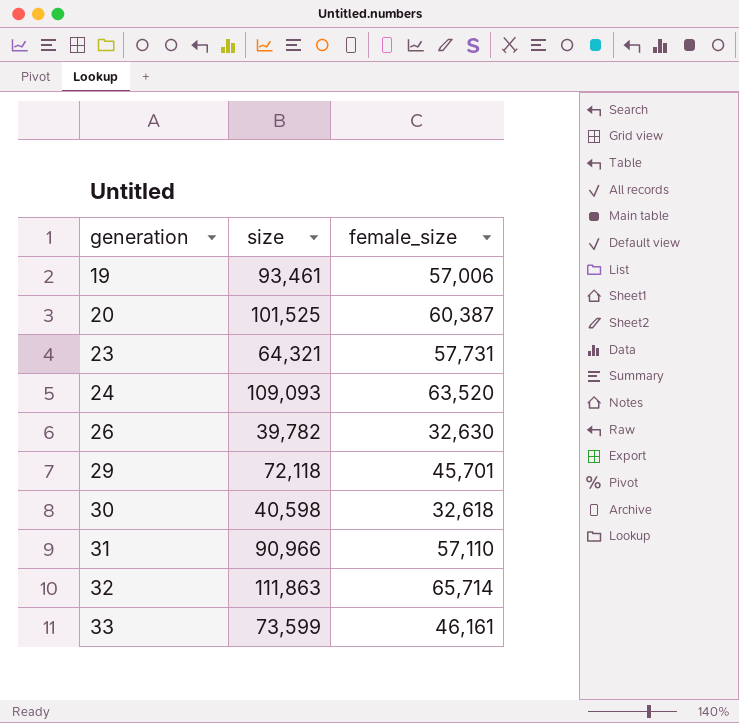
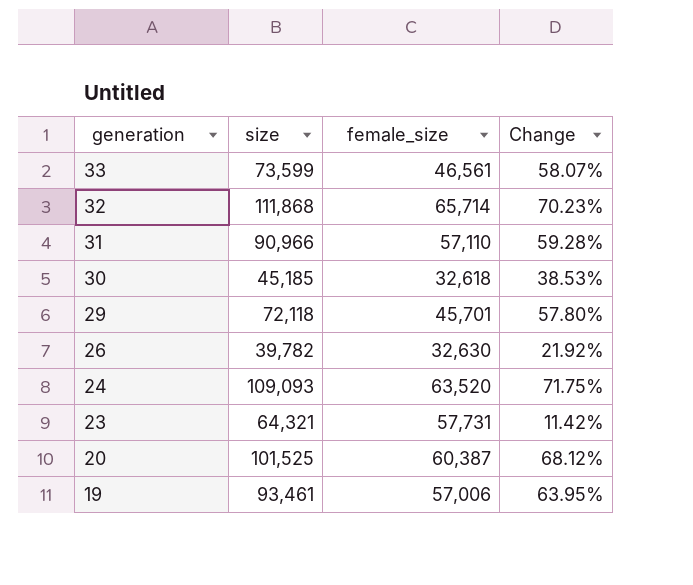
row order: generation ascending -> generation descending
column Change | formula: none -> ([size] - [female_size]) / [female_size]
33 | female_size: 46,161 -> 46,561
32 | size: 111,863 -> 111,868
30 | size: 40,598 -> 45,185

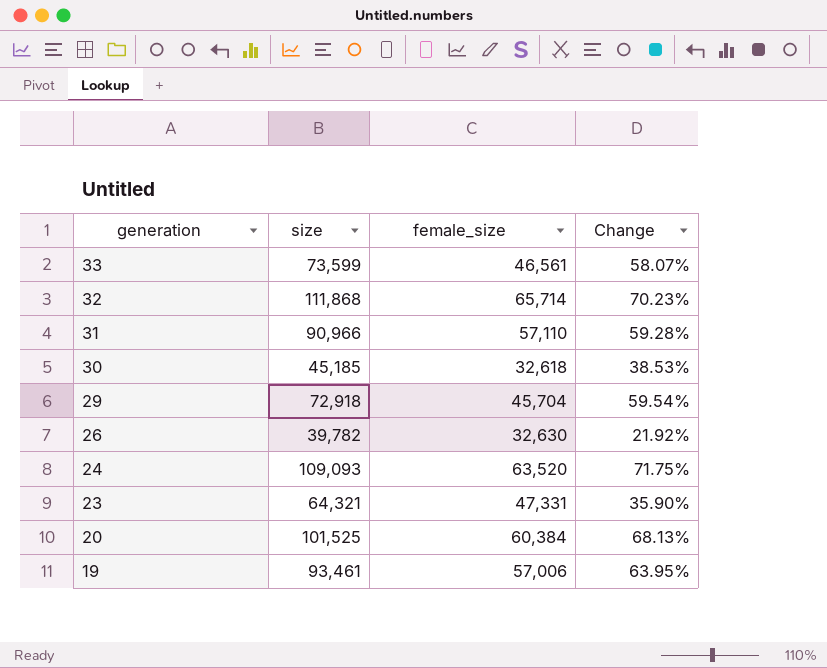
29 | size: 72,118 -> 72,918
29 | female_size: 45,701 -> 45,704
29 | Change: 57.80% -> 59.54%
23 | female_size: 57,731 -> 47,331
23 | Change: 11.42% -> 35.90%
20 | female_size: 60,387 -> 60,384
20 | Change: 68.12% -> 68.13%

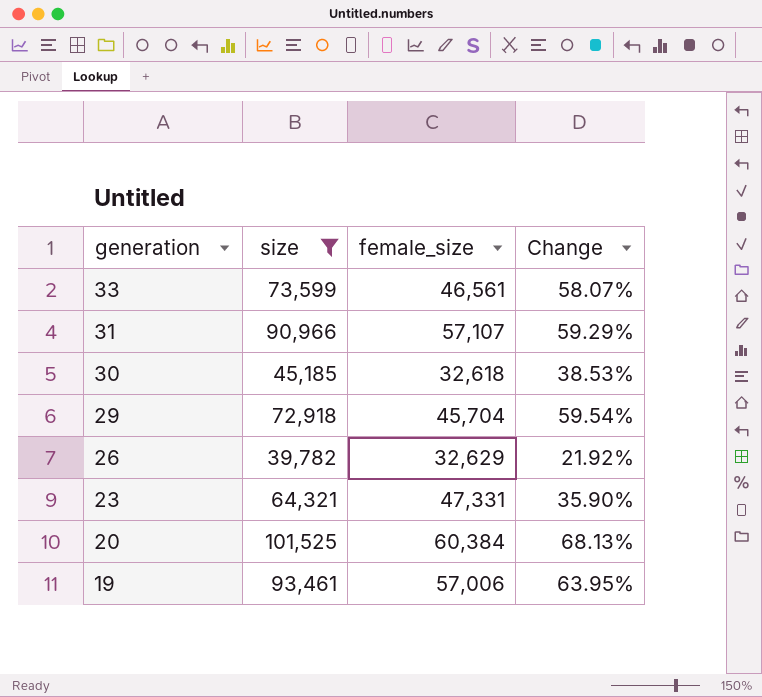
filter: none -> size <= 101,525
31 | female_size: 57,110 -> 57,107
31 | Change: 59.28% -> 59.29%
26 | female_size: 32,630 -> 32,629

